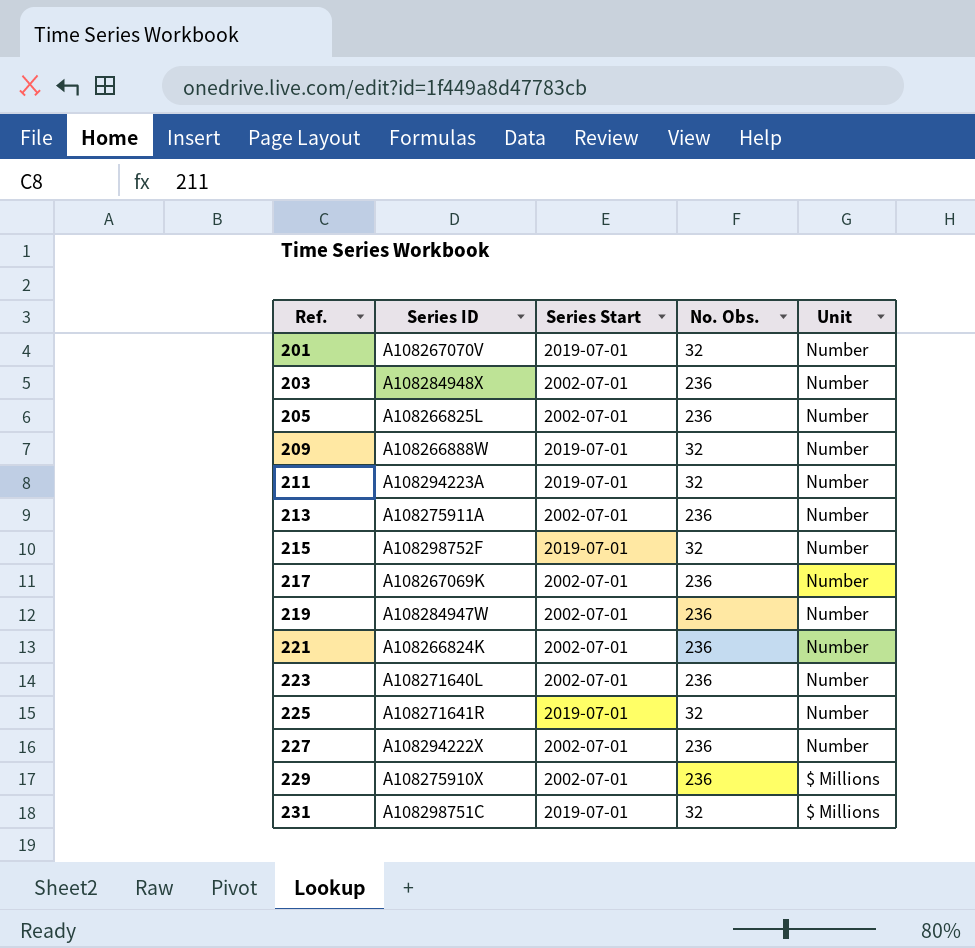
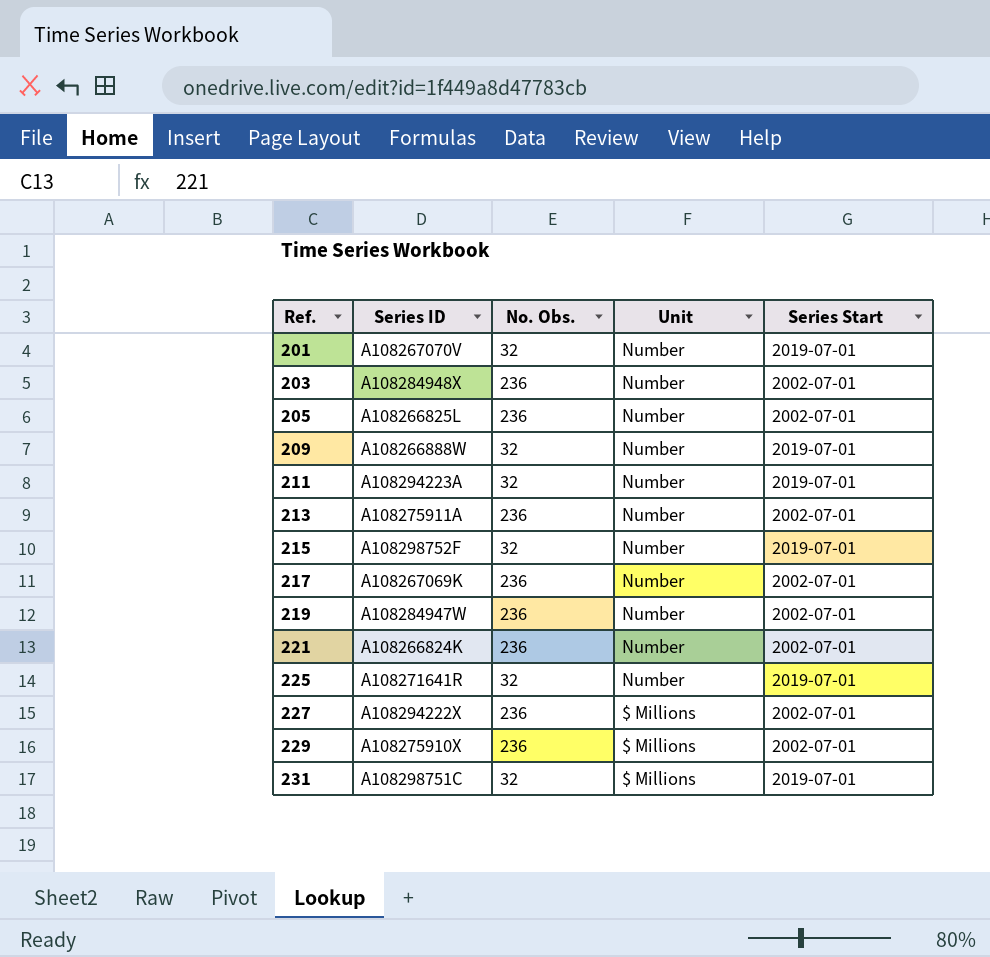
column Series Start | position: 3 -> 5
row 223: A108271640L | 2002-07-01 | 236 | Number -> none
227 | Unit: Number -> $ Millions

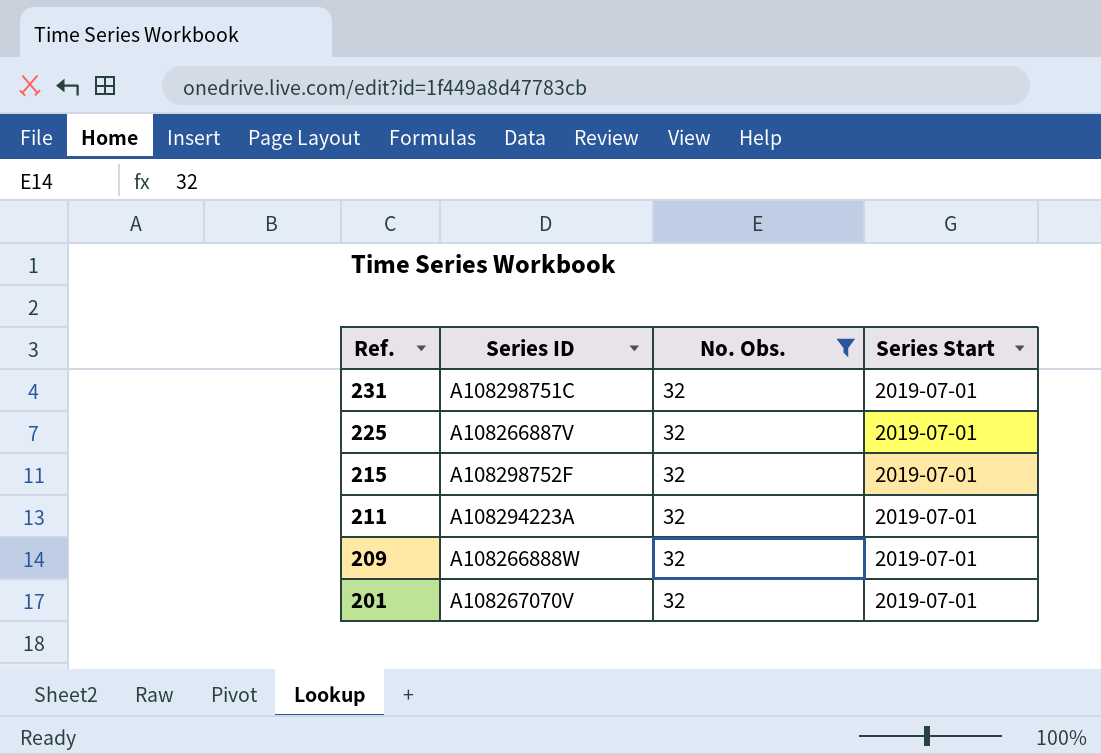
filter: none -> No. Obs. = 32
row order: Ref. ascending -> Ref. descending
column Unit | position: 4 -> none
225 | Series ID: A108271641R -> A108266887V

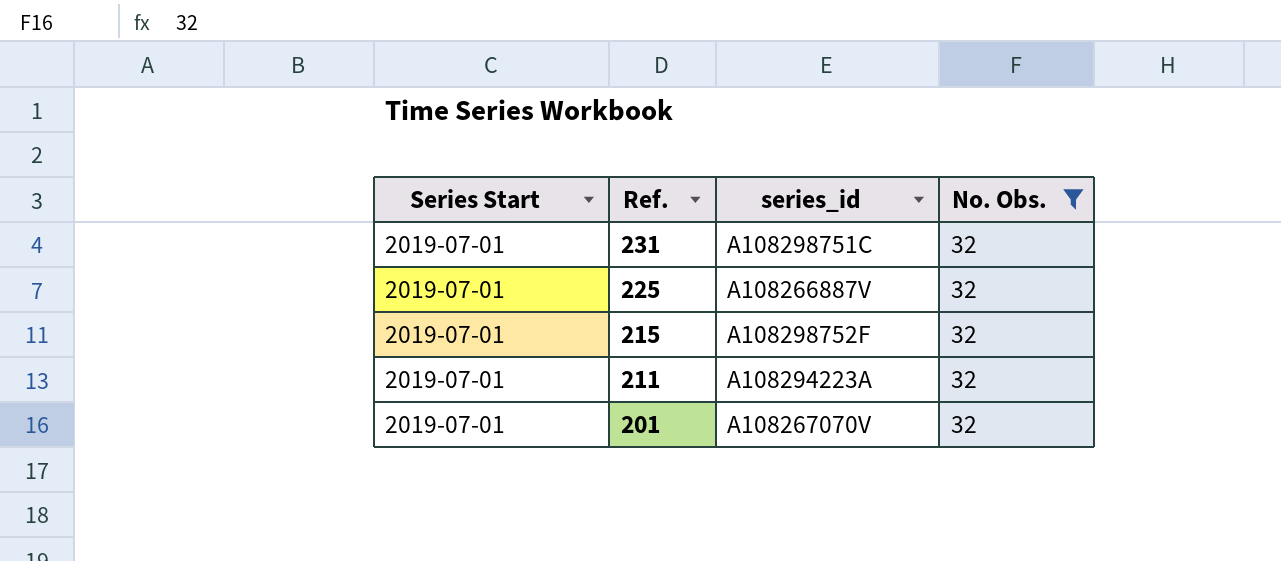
column Series Start | position: 4 -> 1
column name: Series ID -> series_id
row 209: A108266888W | 32 | 2019-07-01 -> none

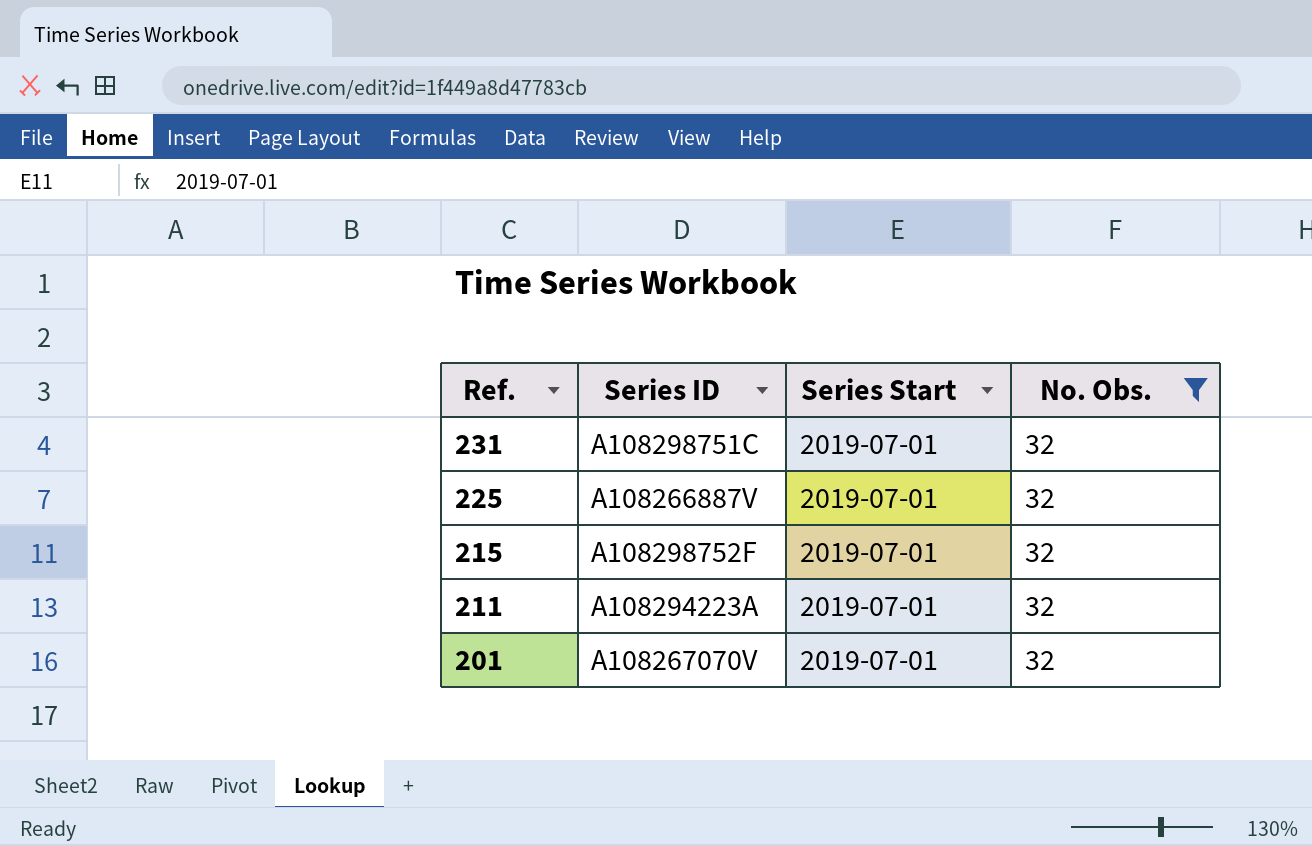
column name: series_id -> Series ID
column Series Start | position: 1 -> 3

